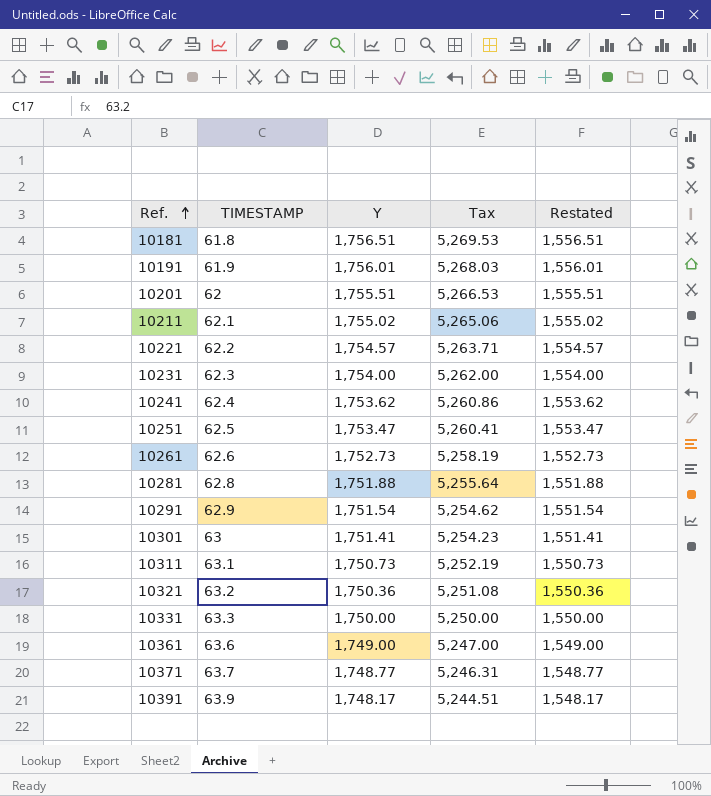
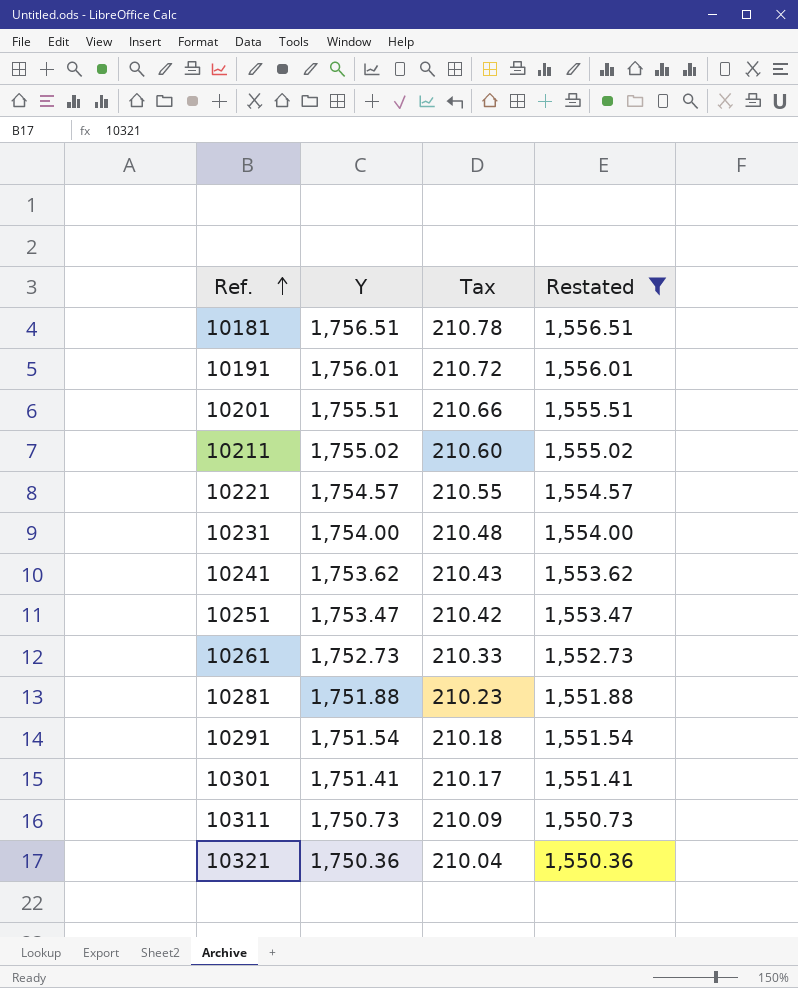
filter: none -> Restated >= 1,550.36
column TIMESTAMP | position: 2 -> none
column Tax | formula: [Y] * 3 -> [Y] * 0.12

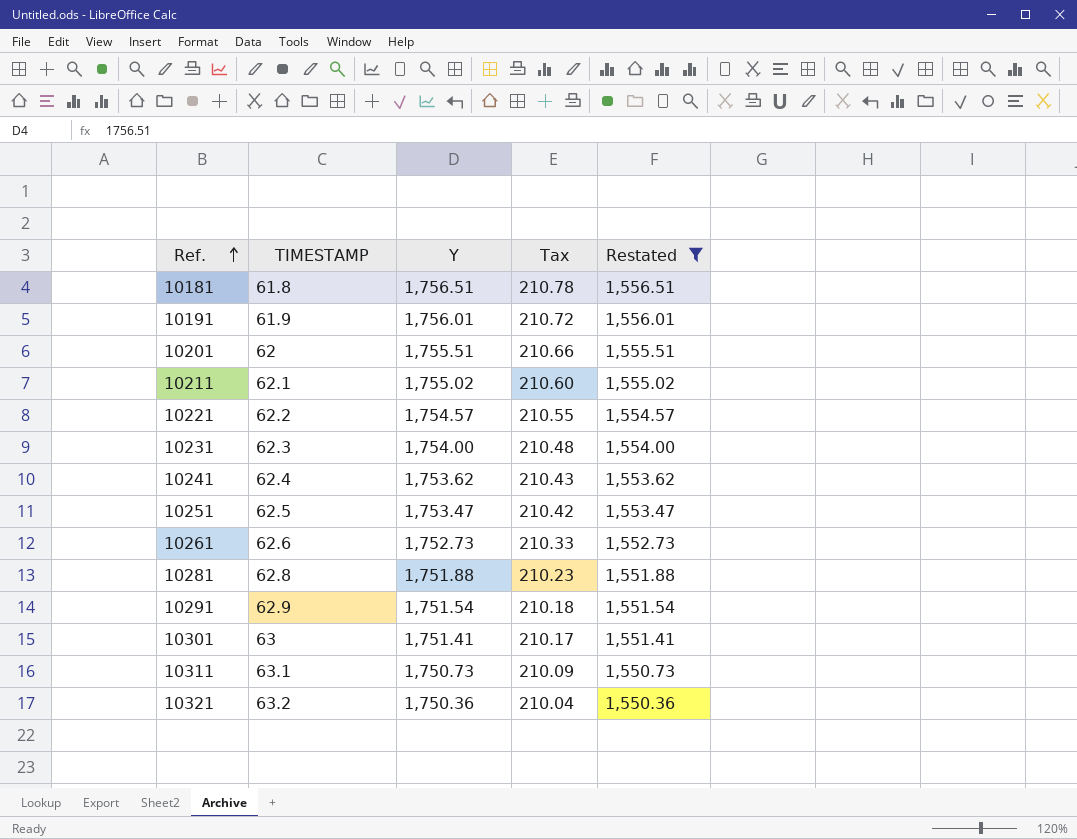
column TIMESTAMP | position: none -> 2

